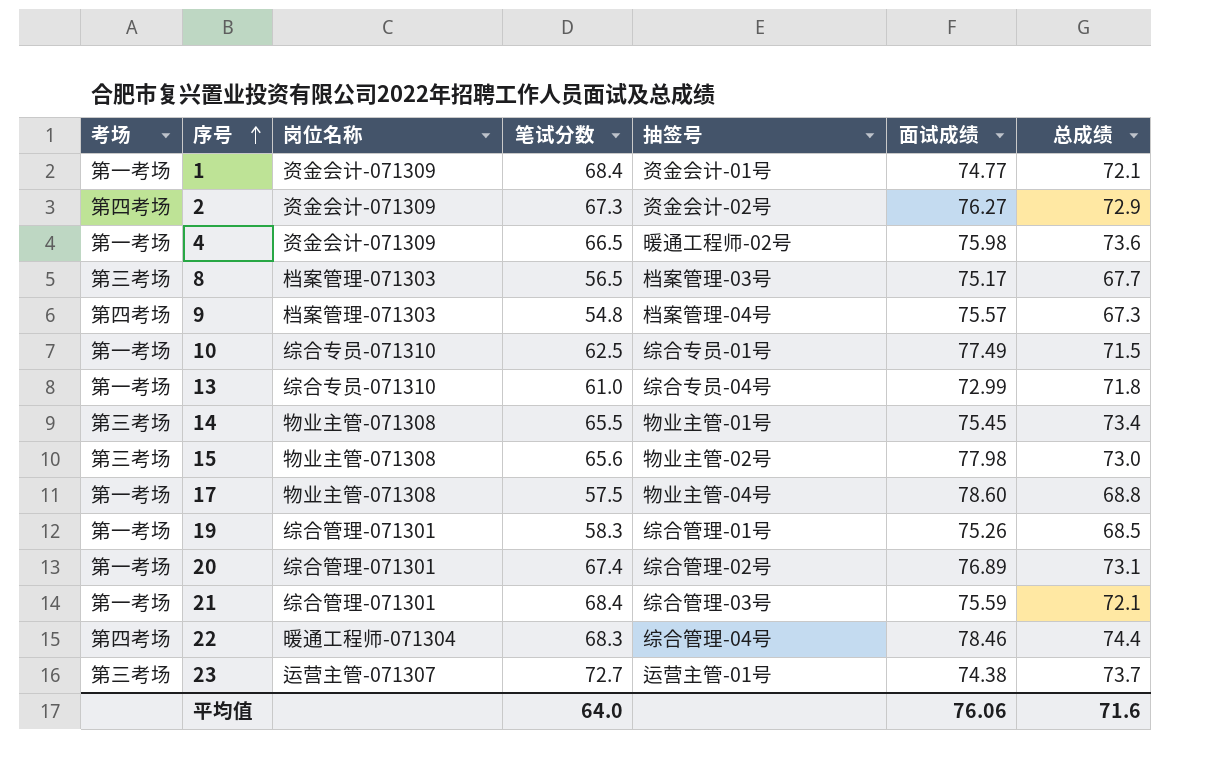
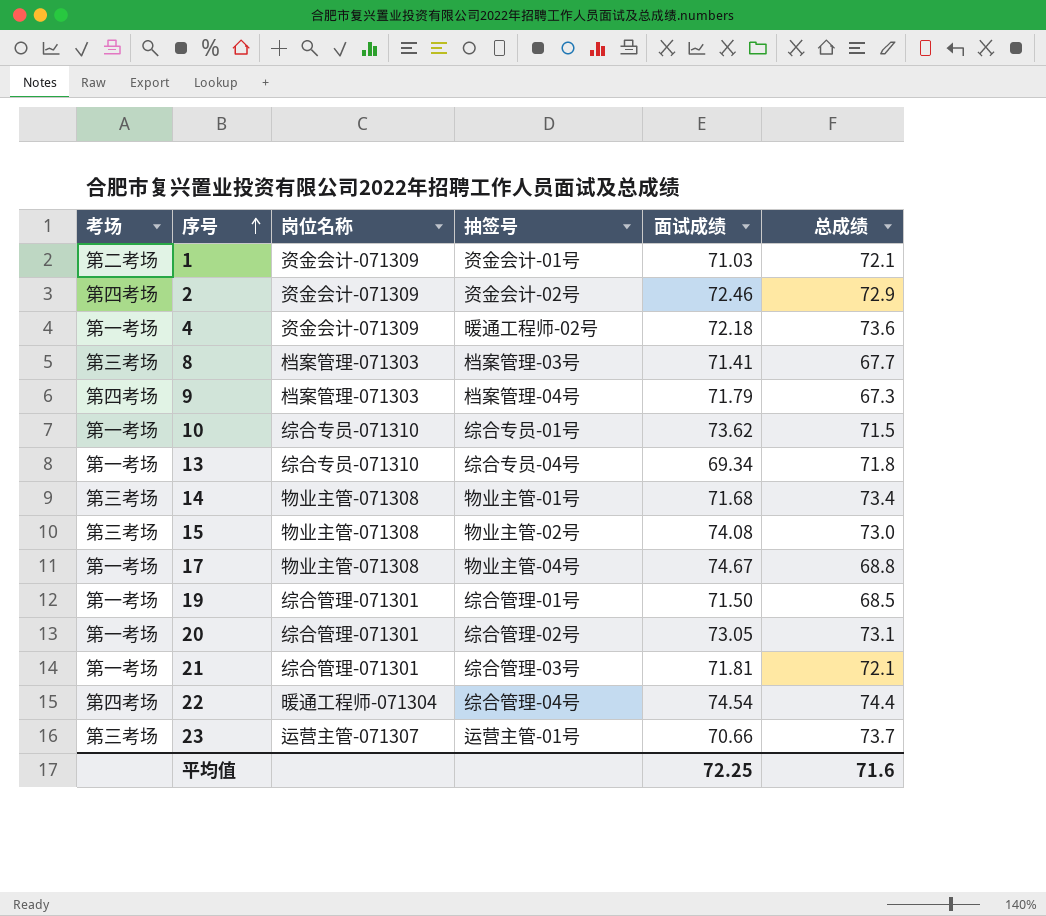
column 笔试分数 | position: 4 -> none
1 | 考场: 第一考场 -> 第二考场
1 | 面试成绩: 74.77 -> 71.03
2 | 面试成绩: 76.27 -> 72.46
4 | 面试成绩: 75.98 -> 72.18
8 | 面试成绩: 75.17 -> 71.41
9 | 面试成绩: 75.57 -> 71.79
10 | 面试成绩: 77.49 -> 73.62
13 | 面试成绩: 72.99 -> 69.34
14 | 面试成绩: 75.45 -> 71.68
15 | 面试成绩: 77.98 -> 74.08
17 | 面试成绩: 78.60 -> 74.67
19 | 面试成绩: 75.26 -> 71.50
20 | 面试成绩: 76.89 -> 73.05
21 | 面试成绩: 75.59 -> 71.81
22 | 面试成绩: 78.46 -> 74.54
23 | 面试成绩: 74.38 -> 70.66
平均值 | 面试成绩: 76.06 -> 72.25

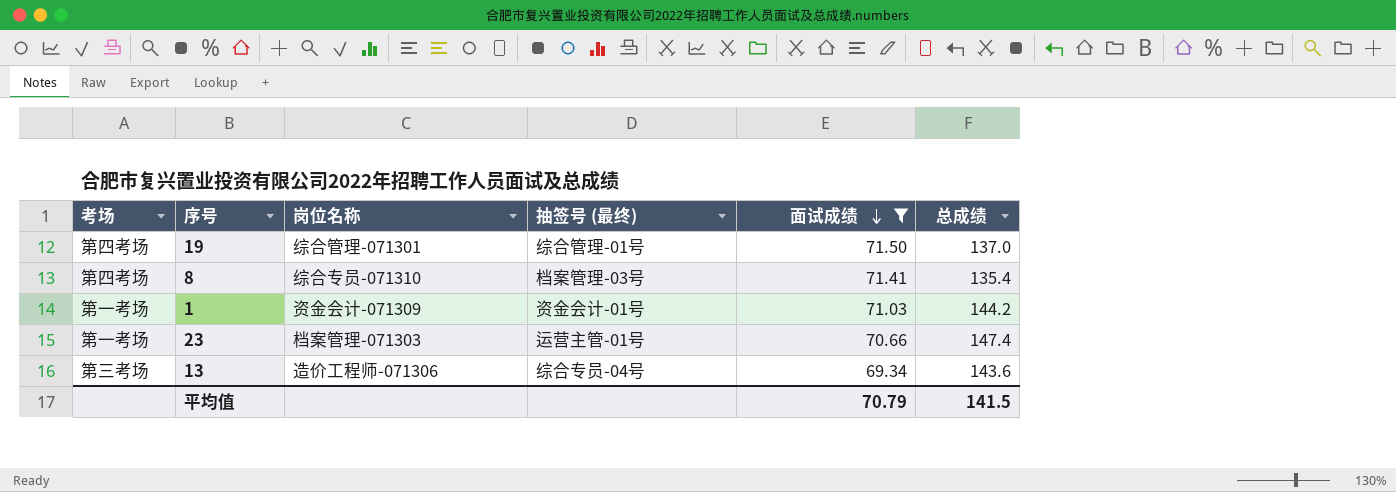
filter: none -> 面试成绩 <= 71.50
row order: 序号 ascending -> 面试成绩 descending
column name: 抽签号 -> 抽签号 (最终)
19 | 考场: 第一考场 -> 第四考场
19 | 总成绩: 68.5 -> 137.0
8 | 考场: 第三考场 -> 第四考场
8 | 岗位名称: 档案管理-071303 -> 综合专员-071310
8 | 总成绩: 67.7 -> 135.4
1 | 考场: 第二考场 -> 第一考场
1 | 总成绩: 72.1 -> 144.2
23 | 考场: 第三考场 -> 第一考场
23 | 岗位名称: 运营主管-071307 -> 档案管理-071303
23 | 总成绩: 73.7 -> 147.4
13 | 考场: 第一考场 -> 第三考场
13 | 岗位名称: 综合专员-071310 -> 造价工程师-071306
13 | 总成绩: 71.8 -> 143.6
平均值 | 面试成绩: 72.25 -> 70.79
平均值 | 总成绩: 71.6 -> 141.5

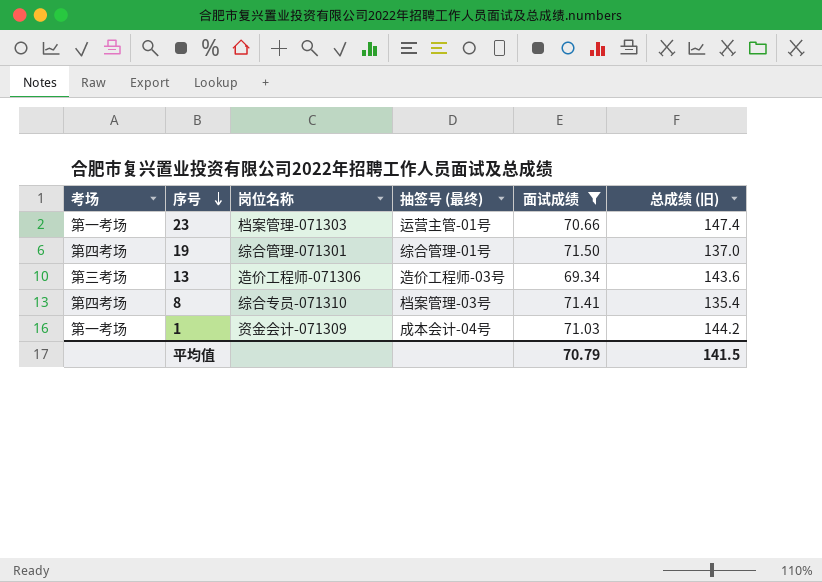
row order: 面试成绩 descending -> 序号 descending
column name: 总成绩 -> 总成绩 (旧)
13 | 抽签号 (最终): 综合专员-04号 -> 造价工程师-03号
1 | 抽签号 (最终): 资金会计-01号 -> 成本会计-04号

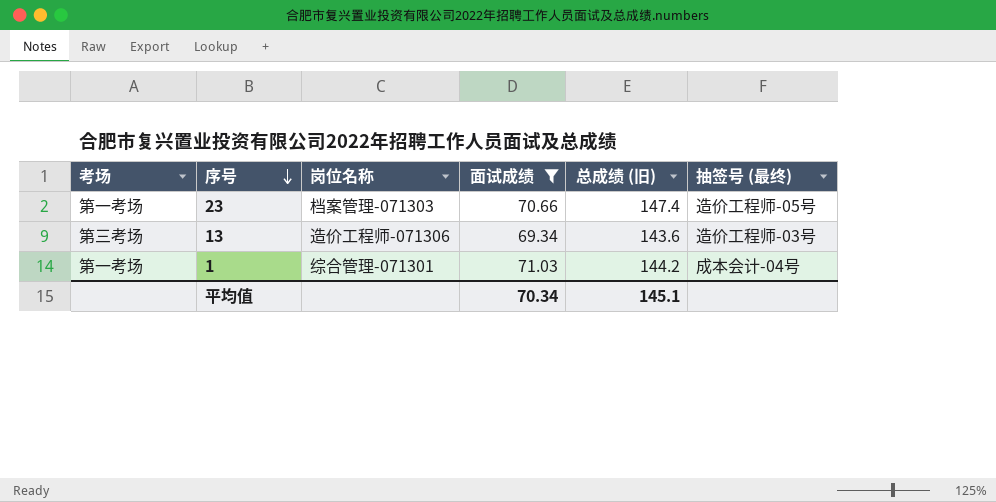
column 抽签号 (最终) | position: 4 -> 6
row 19: 第四考场 | 综合管理-071301 | 综合管理-01号 | 71.50 | 137.0 -> none
row 8: 第四考场 | 综合专员-071310 | 档案管理-03号 | 71.41 | 135.4 -> none
23 | 抽签号 (最终): 运营主管-01号 -> 造价工程师-05号
1 | 岗位名称: 资金会计-071309 -> 综合管理-071301
平均值 | 面试成绩: 70.79 -> 70.34
平均值 | 总成绩 (旧): 141.5 -> 145.1

